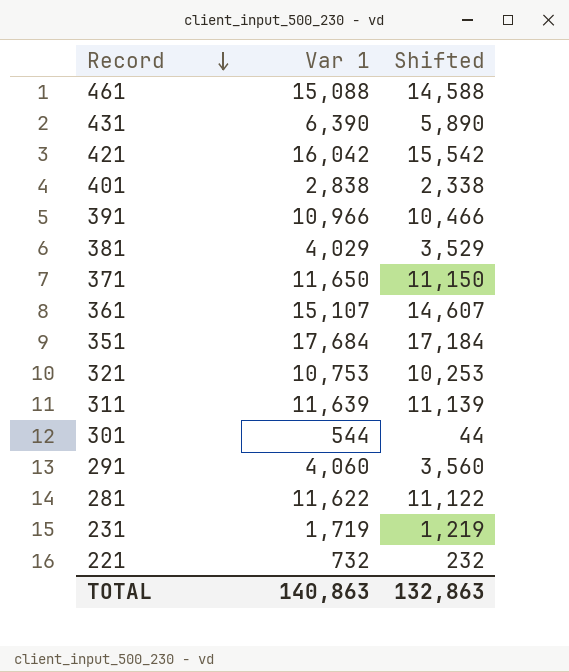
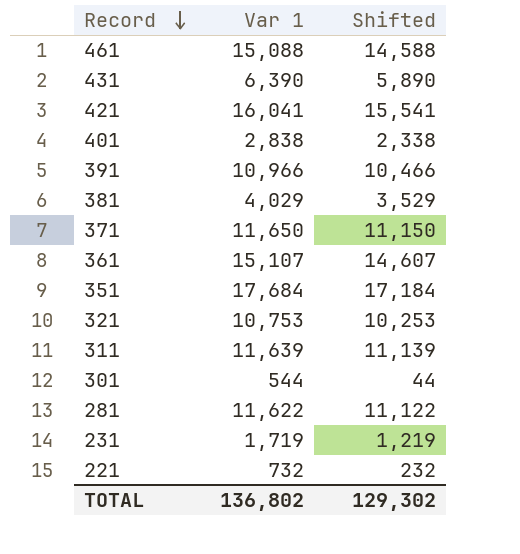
row 291: 4,060 | 3,560 -> none
421 | Var 1: 16,042 -> 16,041
421 | Shifted: 15,542 -> 15,541
TOTAL | Var 1: 140,863 -> 136,802
TOTAL | Shifted: 132,863 -> 129,302

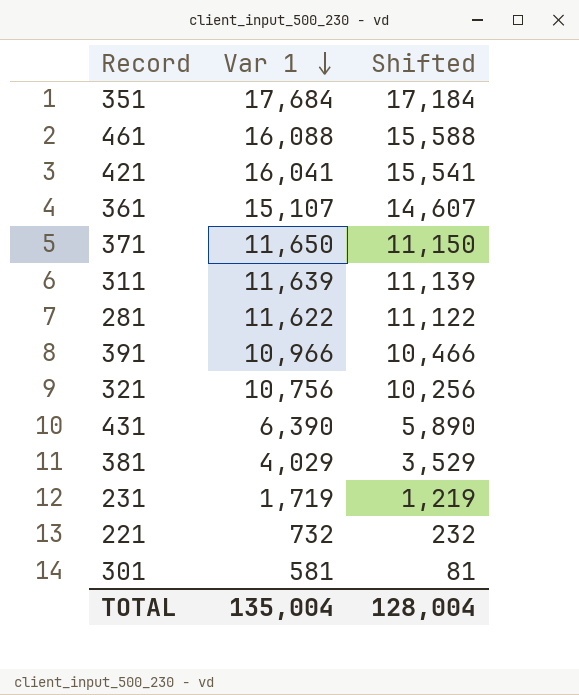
row order: Record descending -> Var 1 descending
row 401: 2,838 | 2,338 -> none
461 | Var 1: 15,088 -> 16,088
461 | Shifted: 14,588 -> 15,588
321 | Var 1: 10,753 -> 10,756
321 | Shifted: 10,253 -> 10,256
301 | Var 1: 544 -> 581
301 | Shifted: 44 -> 81
TOTAL | Var 1: 136,802 -> 135,004
TOTAL | Shifted: 129,302 -> 128,004

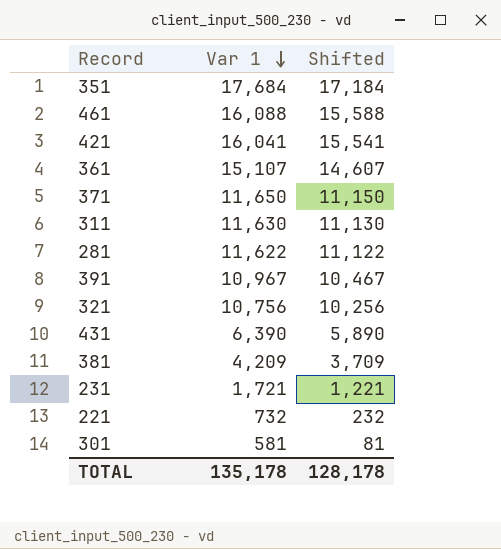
311 | Var 1: 11,639 -> 11,630
311 | Shifted: 11,139 -> 11,130
391 | Var 1: 10,966 -> 10,967
391 | Shifted: 10,466 -> 10,467
381 | Var 1: 4,029 -> 4,209
381 | Shifted: 3,529 -> 3,709
231 | Var 1: 1,719 -> 1,721
231 | Shifted: 1,219 -> 1,221
TOTAL | Var 1: 135,004 -> 135,178
TOTAL | Shifted: 128,004 -> 128,178

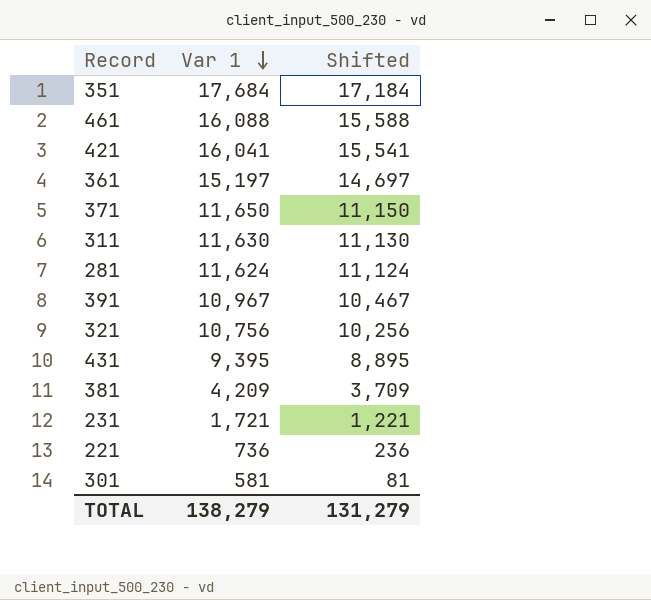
361 | Var 1: 15,107 -> 15,197
361 | Shifted: 14,607 -> 14,697
281 | Var 1: 11,622 -> 11,624
281 | Shifted: 11,122 -> 11,124
431 | Var 1: 6,390 -> 9,395
431 | Shifted: 5,890 -> 8,895
221 | Var 1: 732 -> 736
221 | Shifted: 232 -> 236
TOTAL | Var 1: 135,178 -> 138,279
TOTAL | Shifted: 128,178 -> 131,279

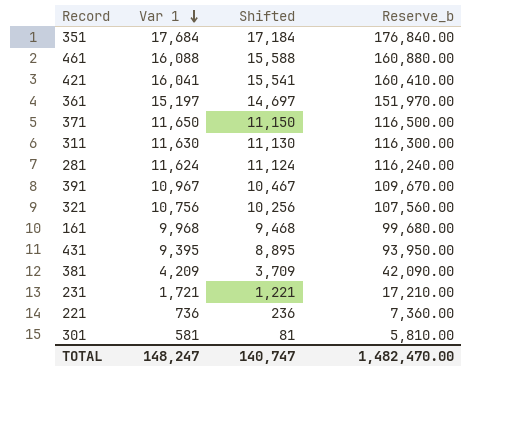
column Reserve_b | formula: none -> [Var 1] * 10
row 161: none -> 9,968 | 9,468 | 99,680.00
TOTAL | Var 1: 138,279 -> 148,247
TOTAL | Shifted: 131,279 -> 140,747

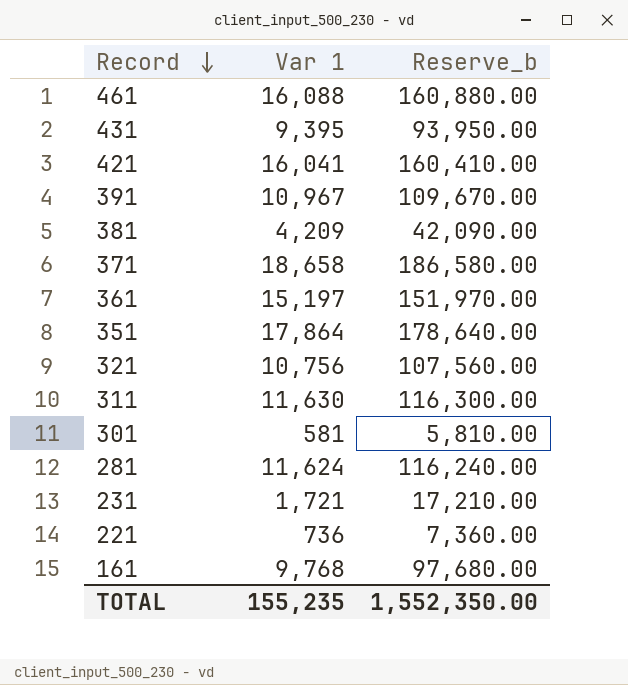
row order: Var 1 descending -> Record descending
column Shifted | formula: [Var 1] - 500 -> none
371 | Var 1: 11,650 -> 18,658
371 | Reserve_b: 116,500.00 -> 186,580.00
351 | Var 1: 17,684 -> 17,864
351 | Reserve_b: 176,840.00 -> 178,640.00
161 | Var 1: 9,968 -> 9,768
161 | Reserve_b: 99,680.00 -> 97,680.00
TOTAL | Var 1: 148,247 -> 155,235
TOTAL | Reserve_b: 1,482,470.00 -> 1,552,350.00

